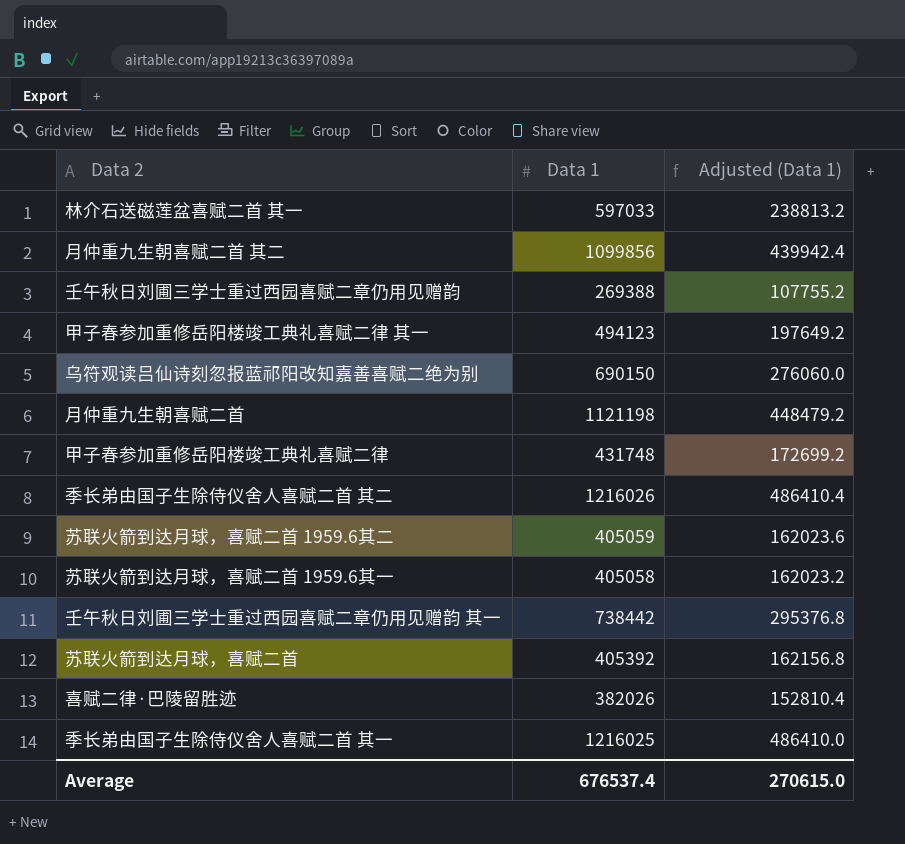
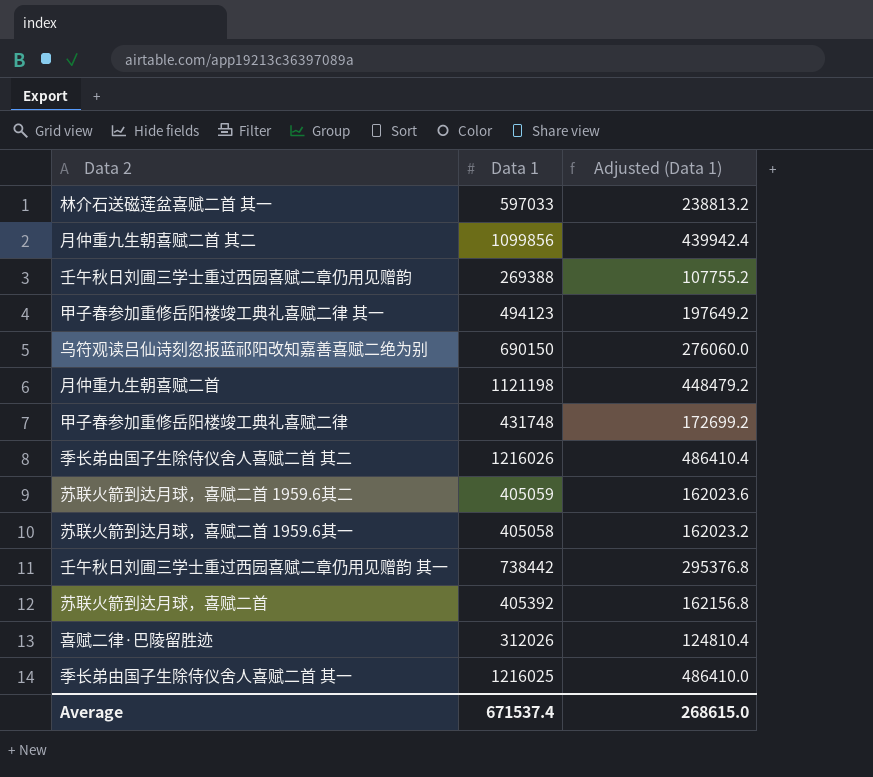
喜赋二律·巴陵留胜迹 | Data 1: 382026 -> 312026
喜赋二律·巴陵留胜迹 | Adjusted (Data 1): 152810.4 -> 124810.4
Average | Data 1: 676537.4 -> 671537.4
Average | Adjusted (Data 1): 270615.0 -> 268615.0

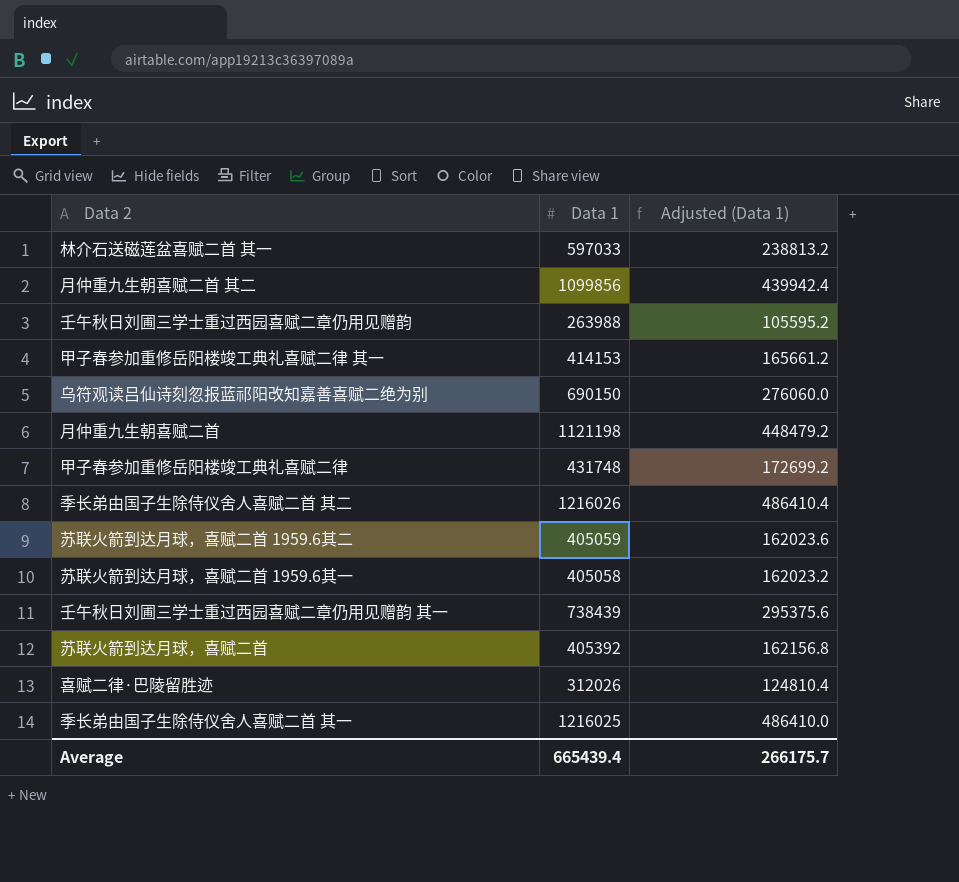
壬午秋日刘圃三学士重过西园喜赋二章仍用见赠韵 | Data 1: 269388 -> 263988
壬午秋日刘圃三学士重过西园喜赋二章仍用见赠韵 | Adjusted (Data 1): 107755.2 -> 105595.2
甲子春参加重修岳阳楼竣工典礼喜赋二律 其一 | Data 1: 494123 -> 414153
甲子春参加重修岳阳楼竣工典礼喜赋二律 其一 | Adjusted (Data 1): 197649.2 -> 165661.2
壬午秋日刘圃三学士重过西园喜赋二章仍用见赠韵 其一 | Data 1: 738442 -> 738439
壬午秋日刘圃三学士重过西园喜赋二章仍用见赠韵 其一 | Adjusted (Data 1): 295376.8 -> 295375.6
Average | Data 1: 671537.4 -> 665439.4
Average | Adjusted (Data 1): 268615.0 -> 266175.7

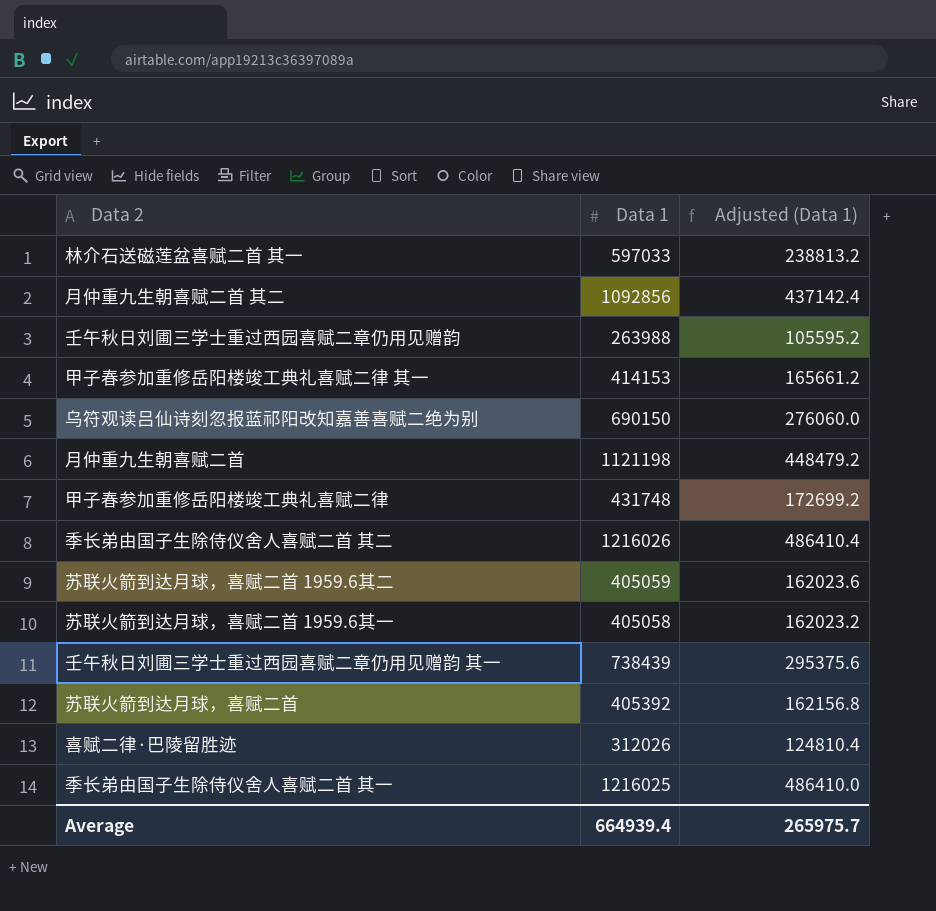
月仲重九生朝喜赋二首 其二 | Data 1: 1099856 -> 1092856
月仲重九生朝喜赋二首 其二 | Adjusted (Data 1): 439942.4 -> 437142.4
Average | Data 1: 665439.4 -> 664939.4
Average | Adjusted (Data 1): 266175.7 -> 265975.7

